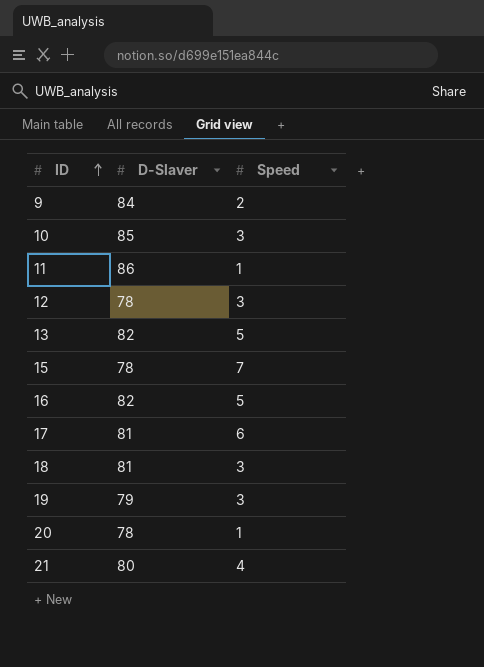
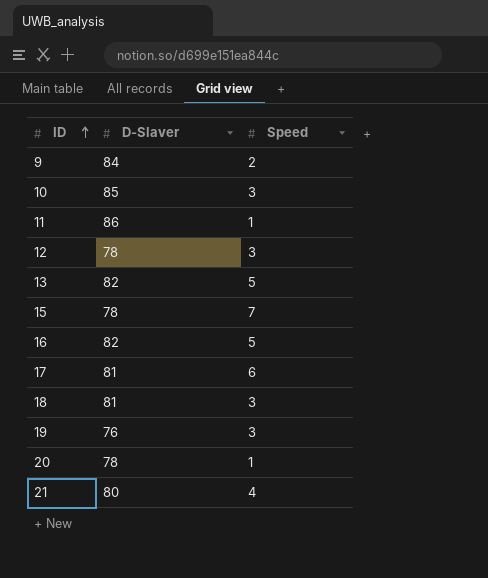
19 | D-Slaver: 79 -> 76

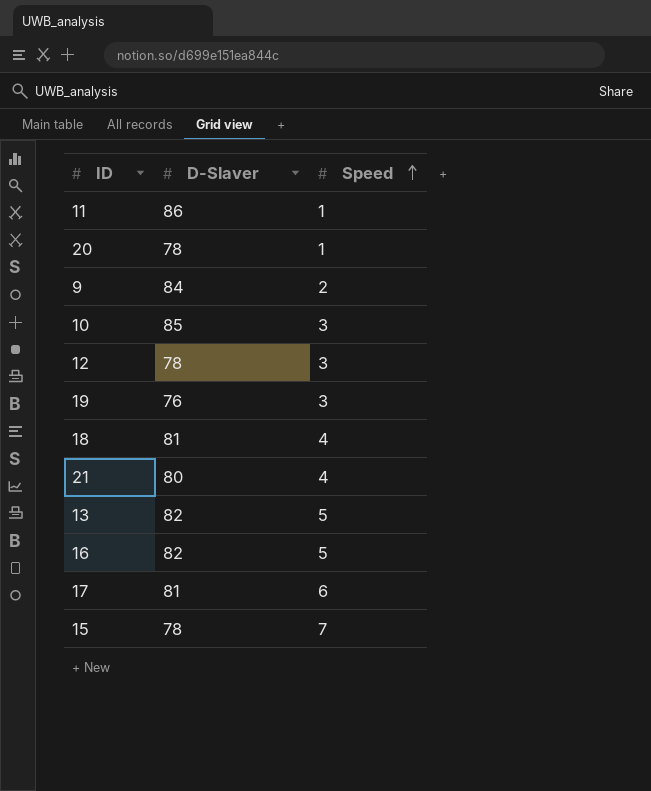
row order: ID ascending -> Speed ascending
18 | Speed: 3 -> 4

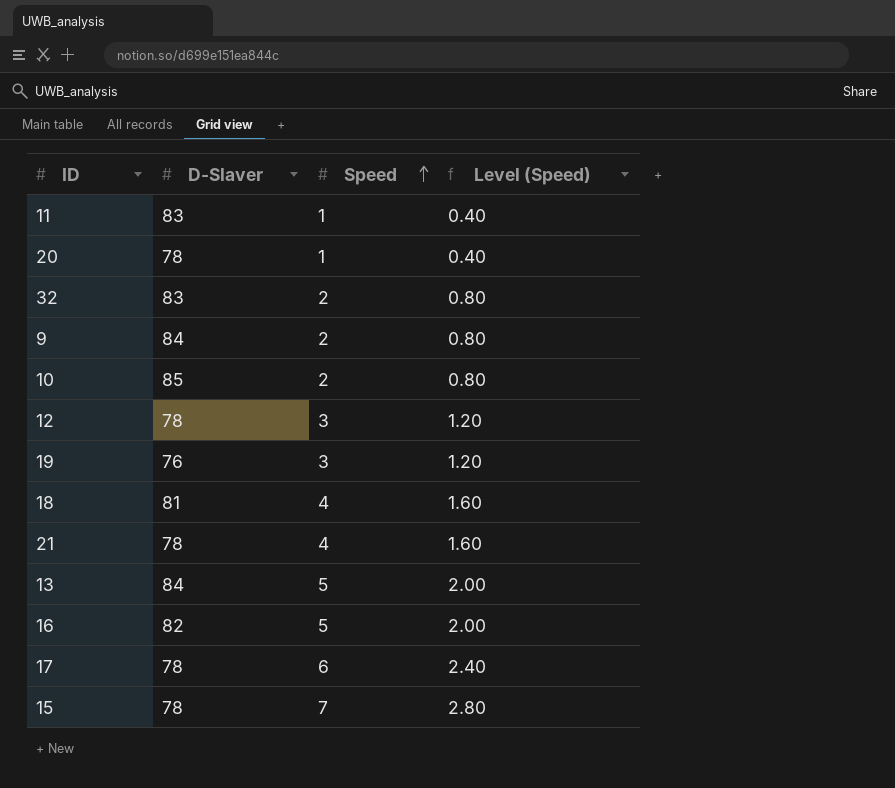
column Level (Speed) | formula: none -> [Speed] * 0.4
11 | D-Slaver: 86 -> 83
row 32: none -> 83 | 2 | 0.80
10 | Speed: 3 -> 2
21 | D-Slaver: 80 -> 78
13 | D-Slaver: 82 -> 84
17 | D-Slaver: 81 -> 78

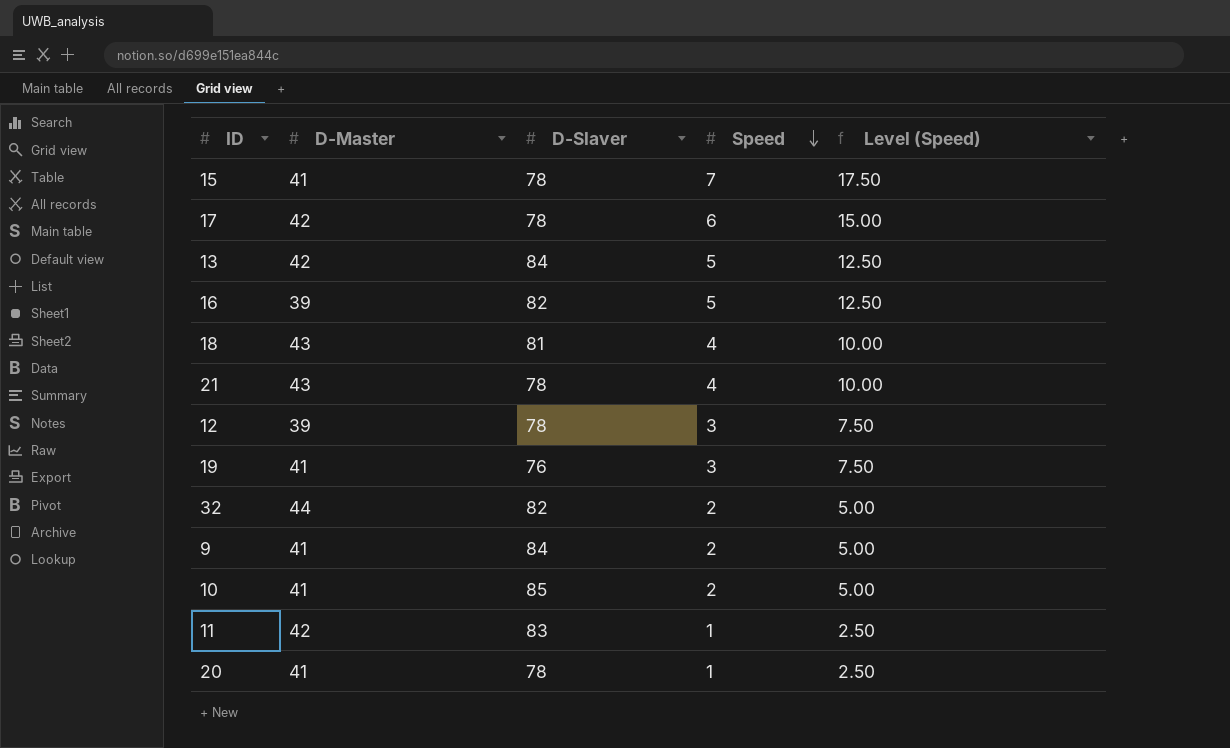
row order: Speed ascending -> Speed descending
column D-Master | position: none -> 2
column Level (Speed) | formula: [Speed] * 0.4 -> [Speed] * 2.5
32 | D-Slaver: 83 -> 82

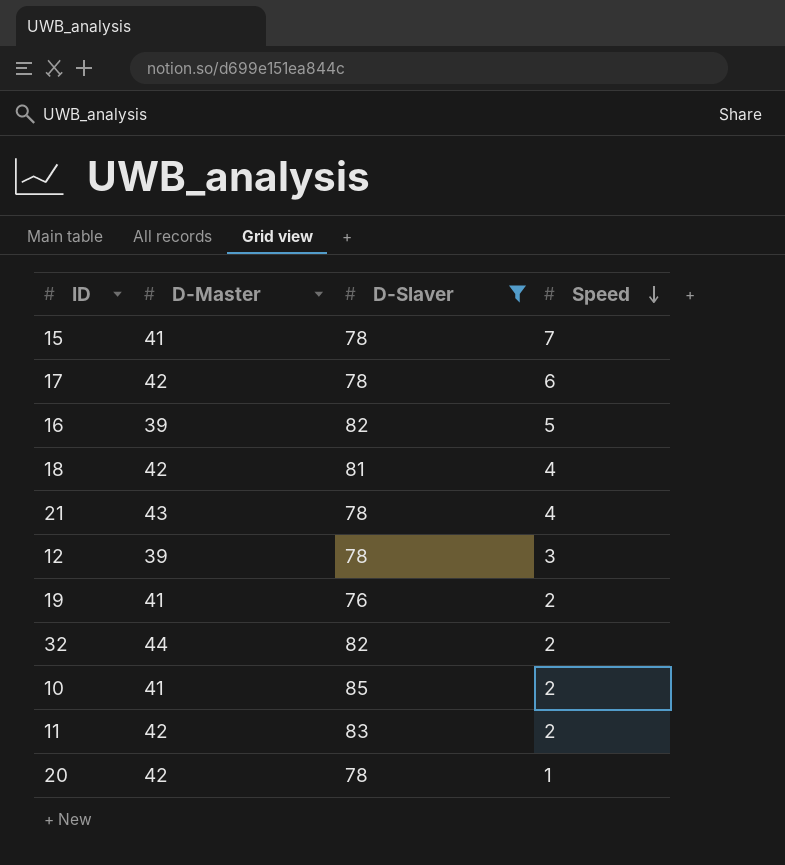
filter: none -> D-Slaver != 84
column Level (Speed) | formula: [Speed] * 2.5 -> none
18 | D-Master: 43 -> 42
19 | Speed: 3 -> 2
11 | Speed: 1 -> 2
20 | D-Master: 41 -> 42

